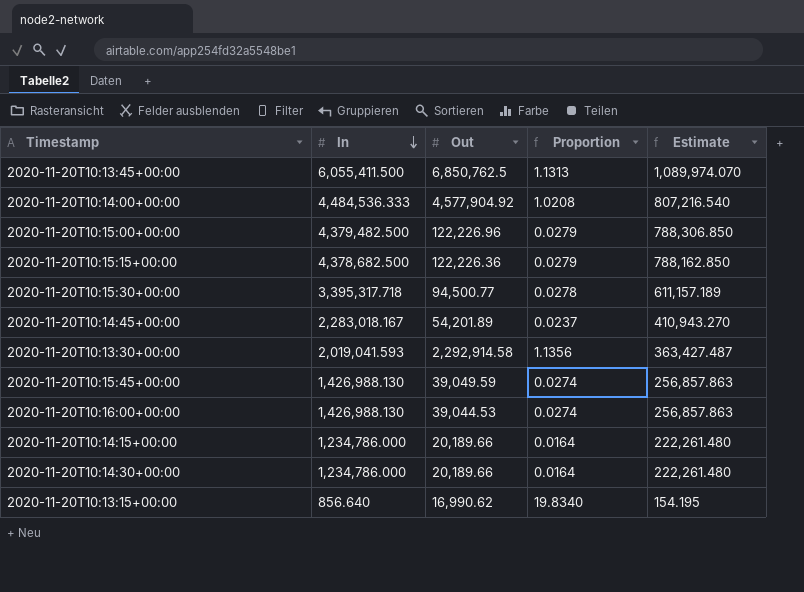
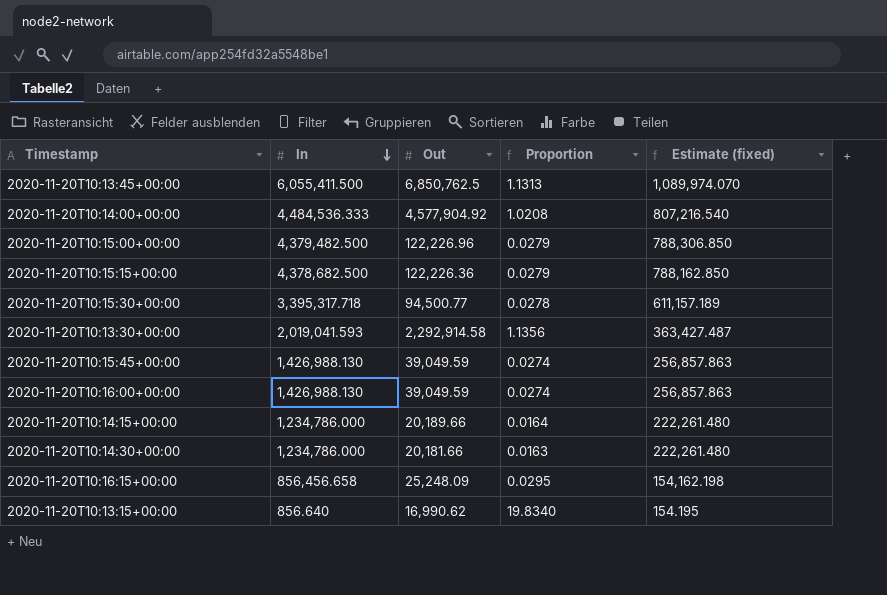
column name: Estimate -> Estimate (fixed)
row 2020-11-20T10:14:45+00:00: 2,283,018.167 | 54,201.89 | 0.0237 | 410,943.270 -> none
2020-11-20T10:16:00+00:00 | Out: 39,044.53 -> 39,049.59
2020-11-20T10:14:30+00:00 | Out: 20,189.66 -> 20,181.66
2020-11-20T10:14:30+00:00 | Proportion: 0.0164 -> 0.0163
row 2020-11-20T10:16:15+00:00: none -> 856,456.658 | 25,248.09 | 0.0295 | 154,162.198

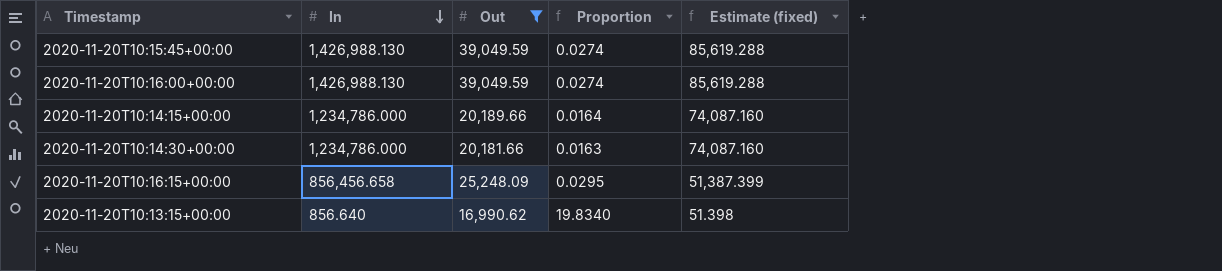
filter: none -> Out <= 39,049.59
column Estimate (fixed) | formula: [In] * 0.18 -> [In] * 0.06

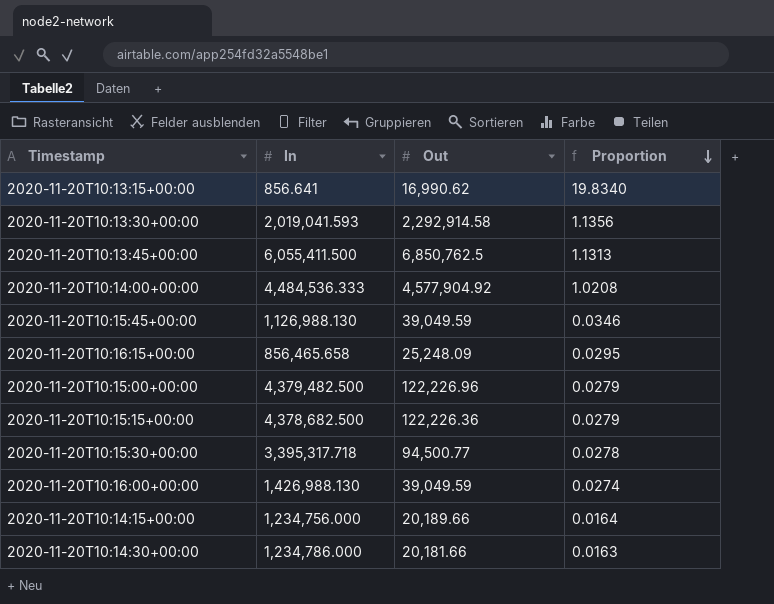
filter: Out <= 39,049.59 -> none
row order: In descending -> Proportion descending
column Estimate (fixed) | formula: [In] * 0.06 -> none
2020-11-20T10:13:15+00:00 | In: 856.640 -> 856.641
2020-11-20T10:15:45+00:00 | In: 1,426,988.130 -> 1,126,988.130
2020-11-20T10:15:45+00:00 | Proportion: 0.0274 -> 0.0346
2020-11-20T10:16:15+00:00 | In: 856,456.658 -> 856,465.658
2020-11-20T10:14:15+00:00 | In: 1,234,786.000 -> 1,234,756.000

